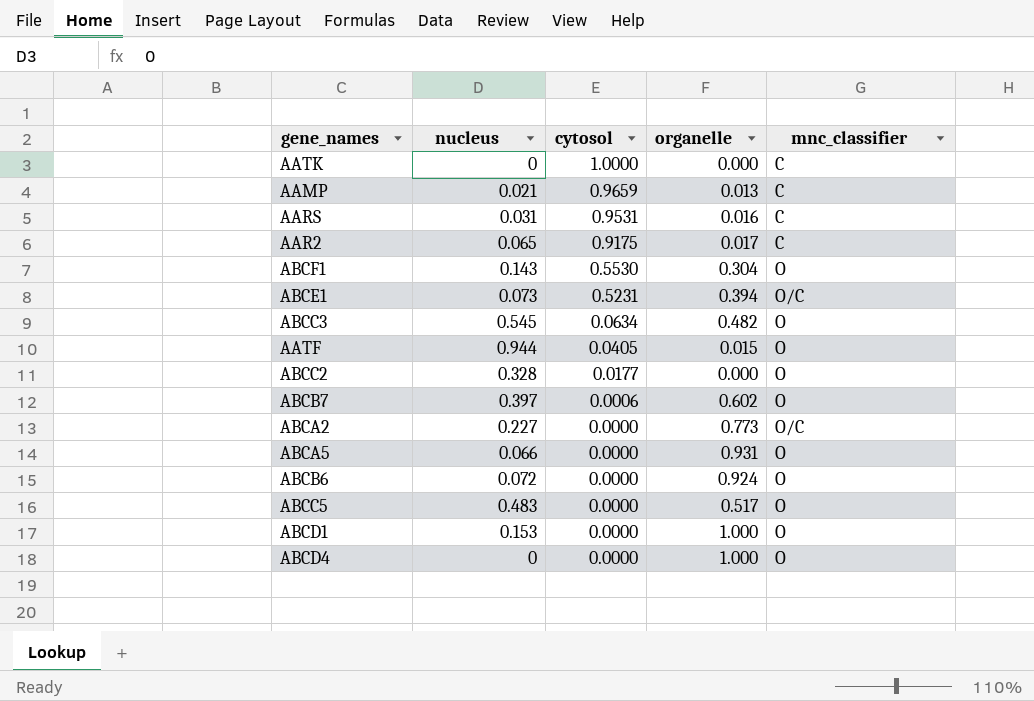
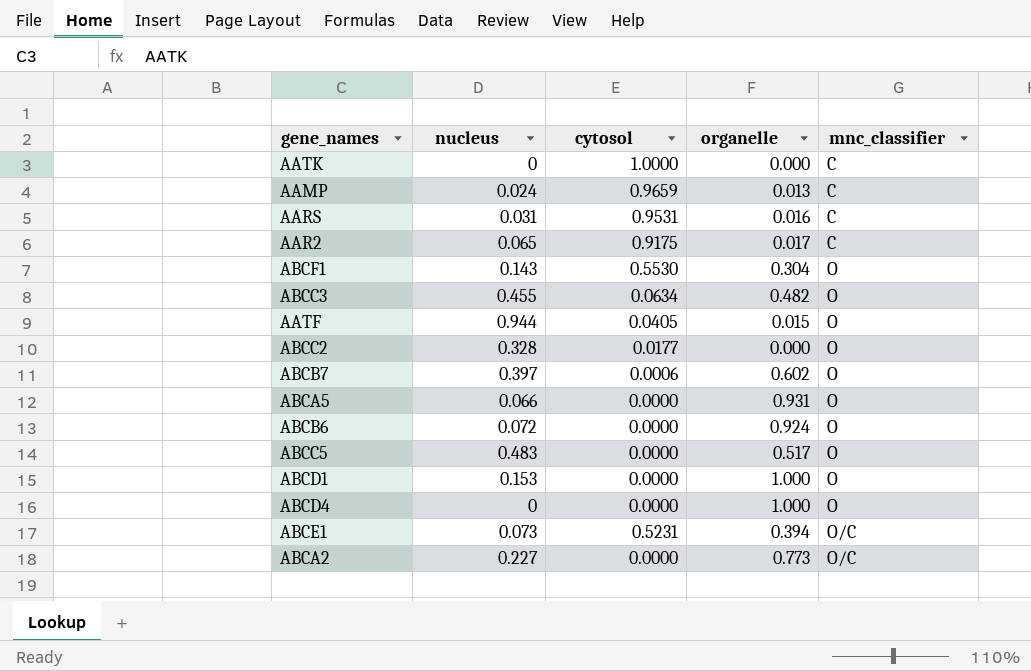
row order: cytosol descending -> mnc_classifier ascending
AAMP | nucleus: 0.021 -> 0.024
ABCC3 | nucleus: 0.545 -> 0.455

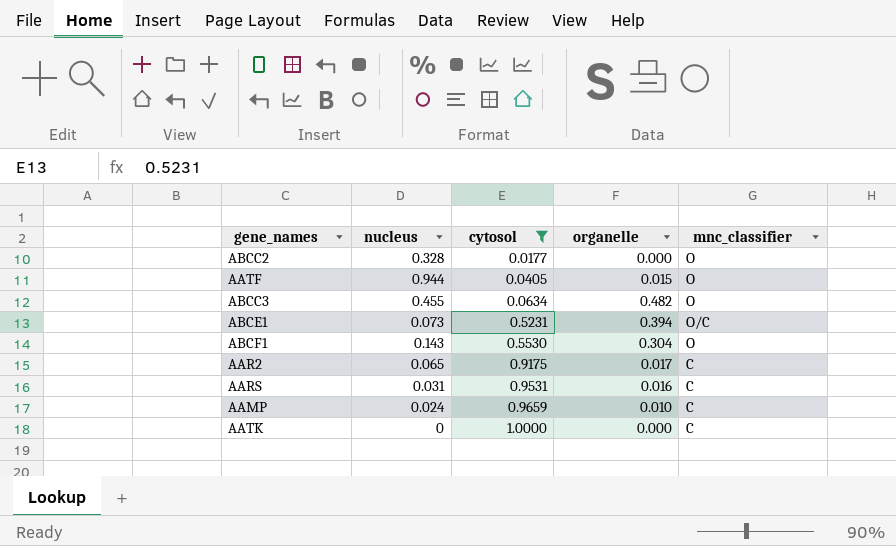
filter: none -> cytosol >= 0.0177
row order: mnc_classifier ascending -> cytosol ascending
AAMP | organelle: 0.013 -> 0.010

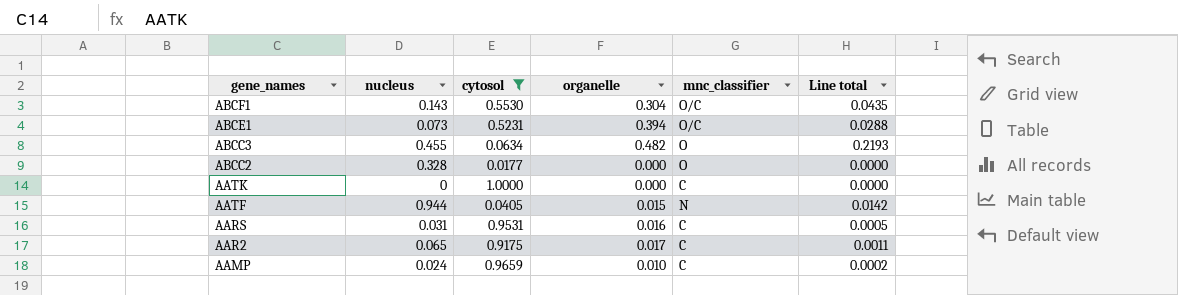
row order: cytosol ascending -> gene_names descending
column Line total | formula: none -> [nucleus] * [organelle]
ABCF1 | mnc_classifier: O -> O/C
AATF | mnc_classifier: O -> N

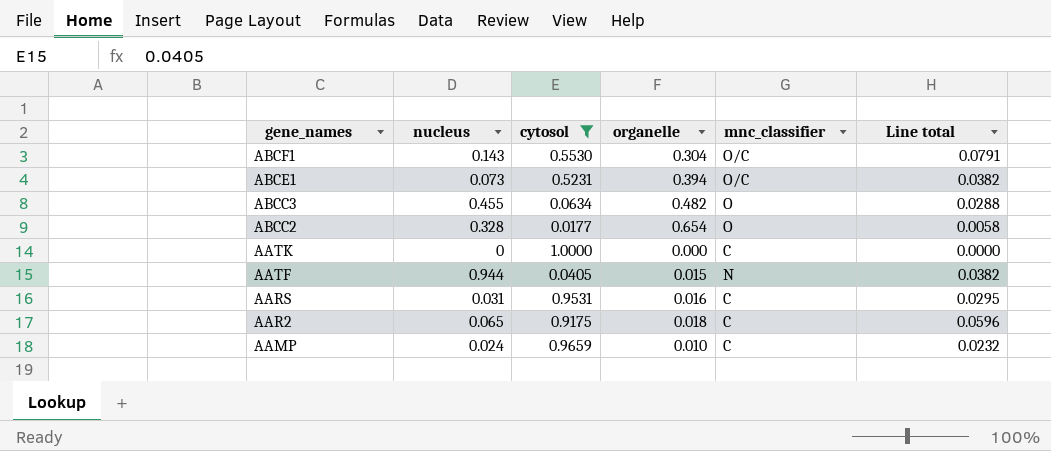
column Line total | formula: [nucleus] * [organelle] -> [nucleus] * [cytosol]
ABCC2 | organelle: 0.000 -> 0.654
AAR2 | organelle: 0.017 -> 0.018

